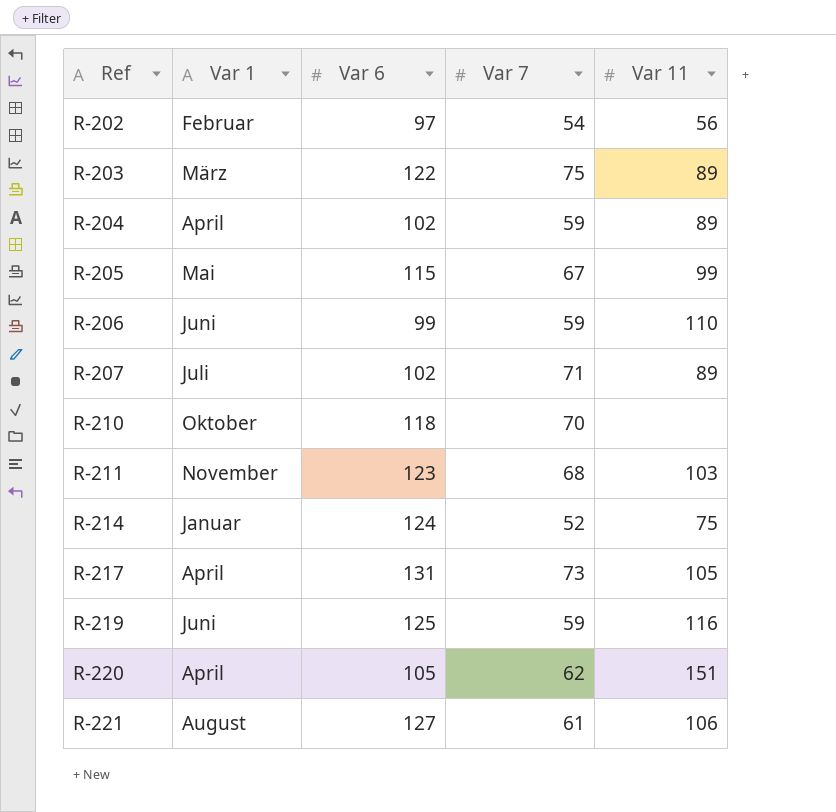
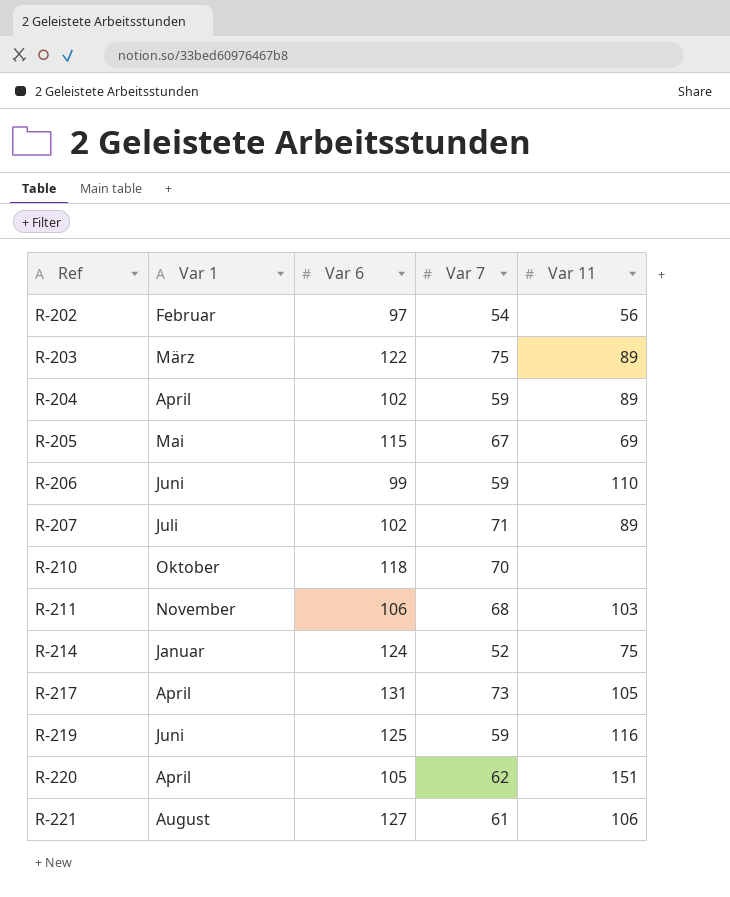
R-205 | Var 11: 99 -> 69
R-211 | Var 6: 123 -> 106

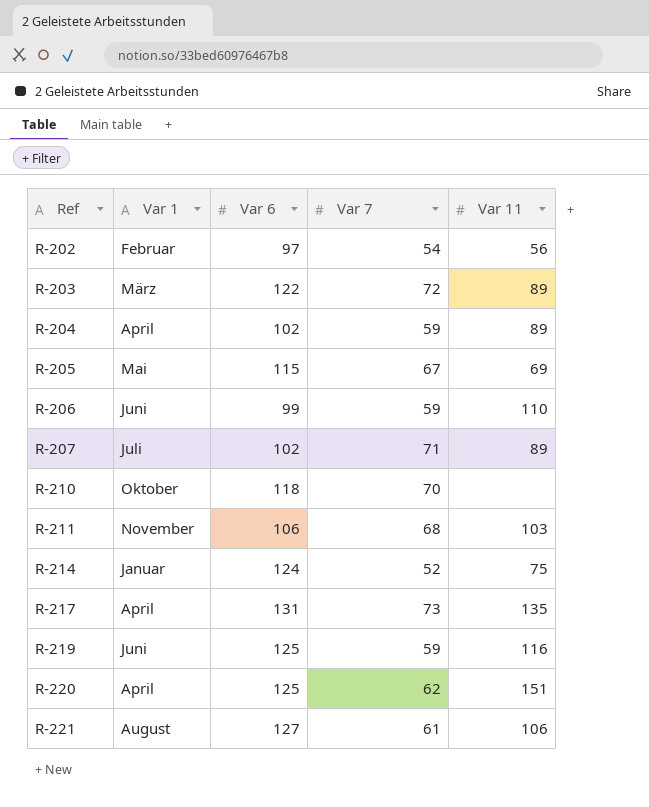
R-203 | Var 7: 75 -> 72
R-217 | Var 11: 105 -> 135
R-220 | Var 6: 105 -> 125

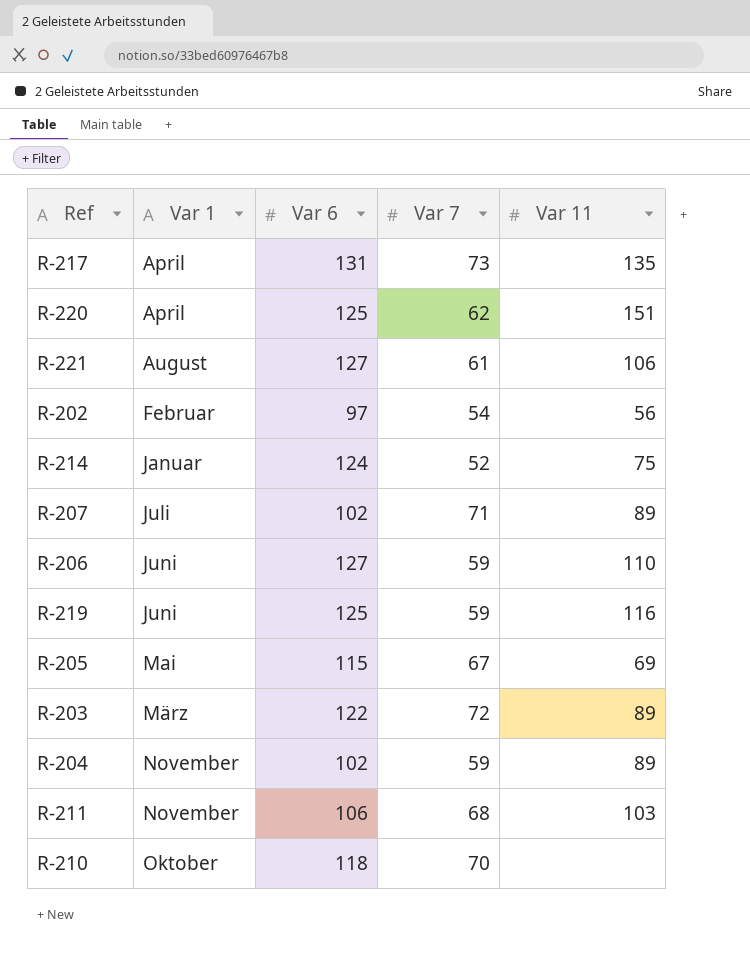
row order: Ref ascending -> Var 1 ascending
R-206 | Var 6: 99 -> 127
R-204 | Var 1: April -> November

